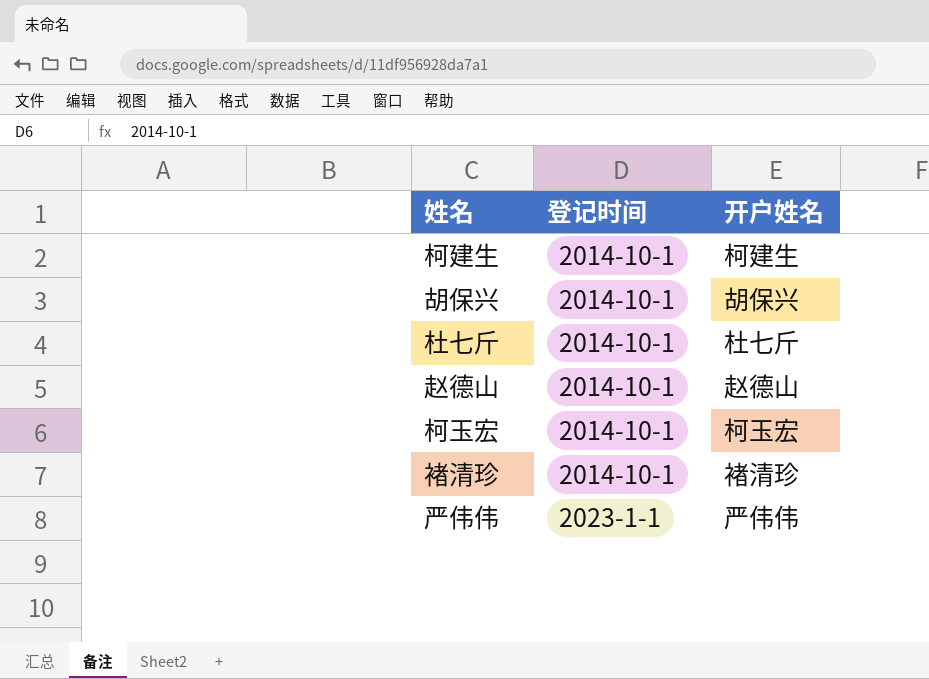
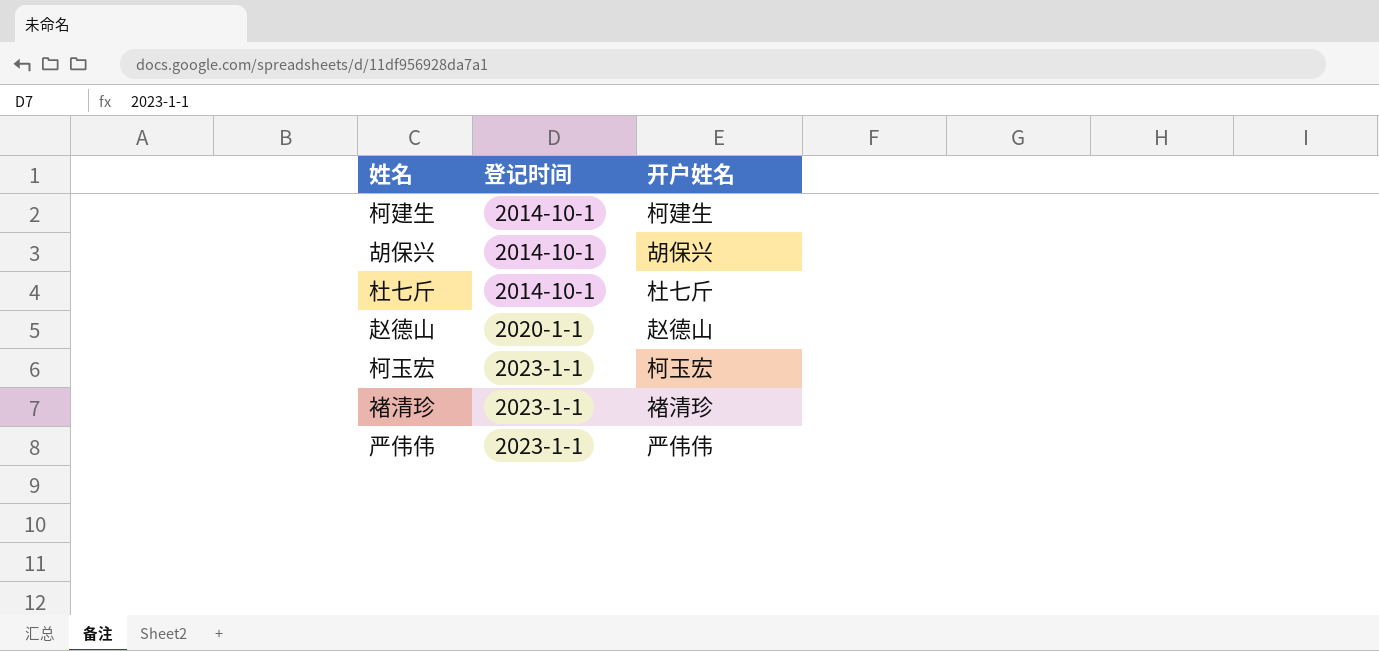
赵德山 | 登记时间: 2014-10-1 -> 2020-1-1
柯玉宏 | 登记时间: 2014-10-1 -> 2023-1-1
褚清珍 | 登记时间: 2014-10-1 -> 2023-1-1

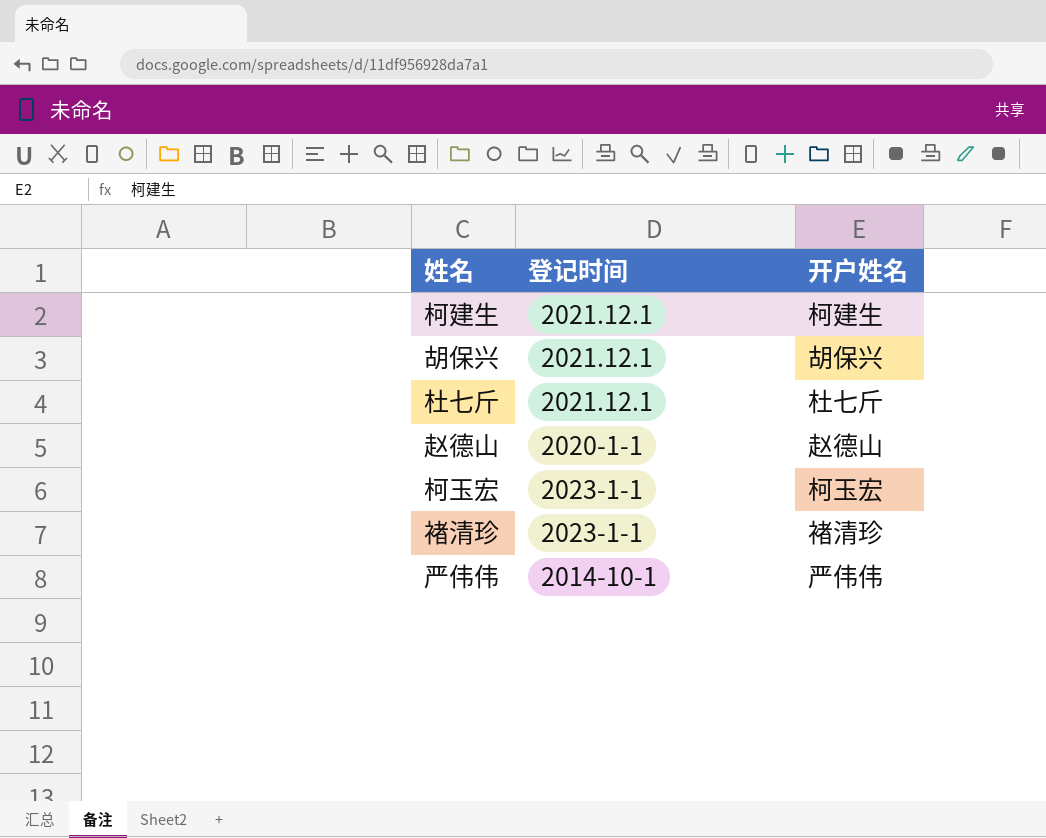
柯建生 | 登记时间: 2014-10-1 -> 2021.12.1
胡保兴 | 登记时间: 2014-10-1 -> 2021.12.1
杜七斤 | 登记时间: 2014-10-1 -> 2021.12.1
严伟伟 | 登记时间: 2023-1-1 -> 2014-10-1

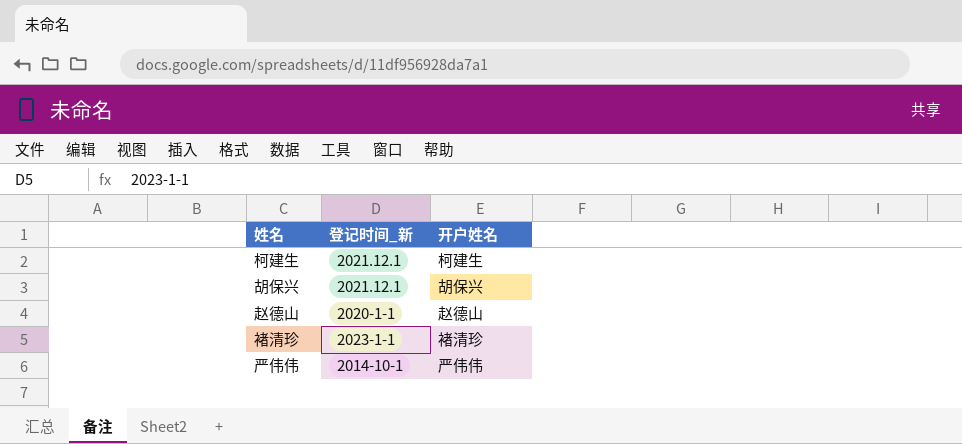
column name: 登记时间 -> 登记时间_新
row 杜七斤: 2021.12.1 | 杜七斤 -> none
row 柯玉宏: 2023-1-1 | 柯玉宏 -> none

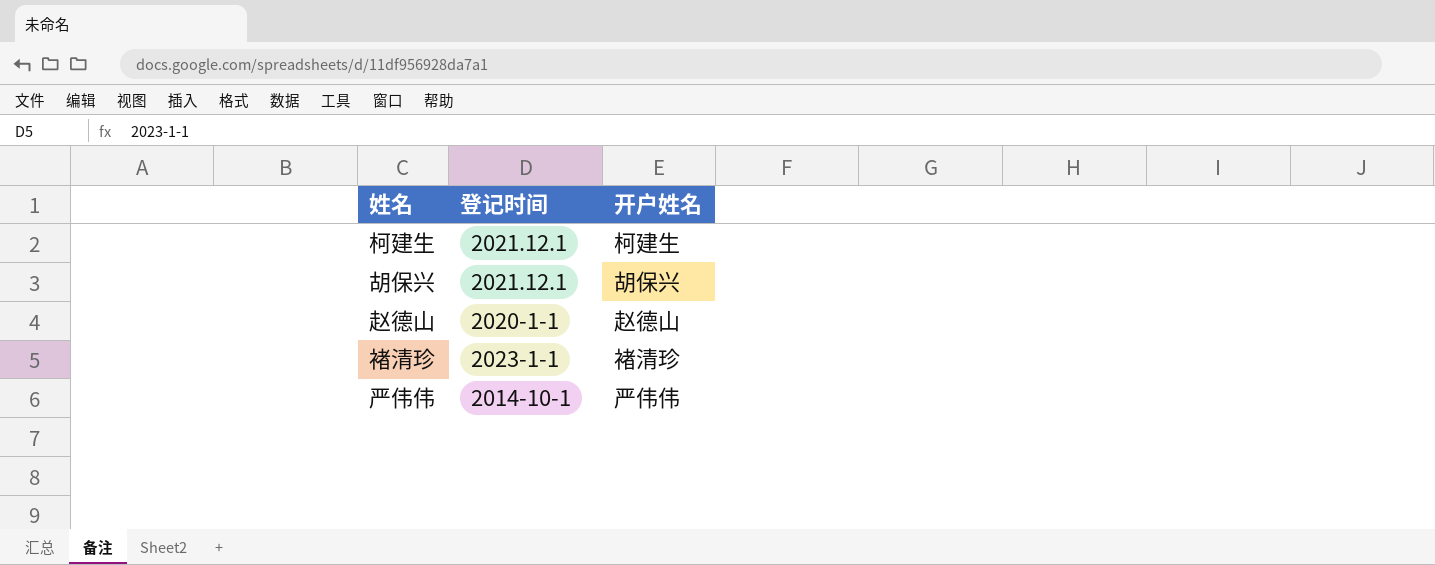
column name: 登记时间_新 -> 登记时间

